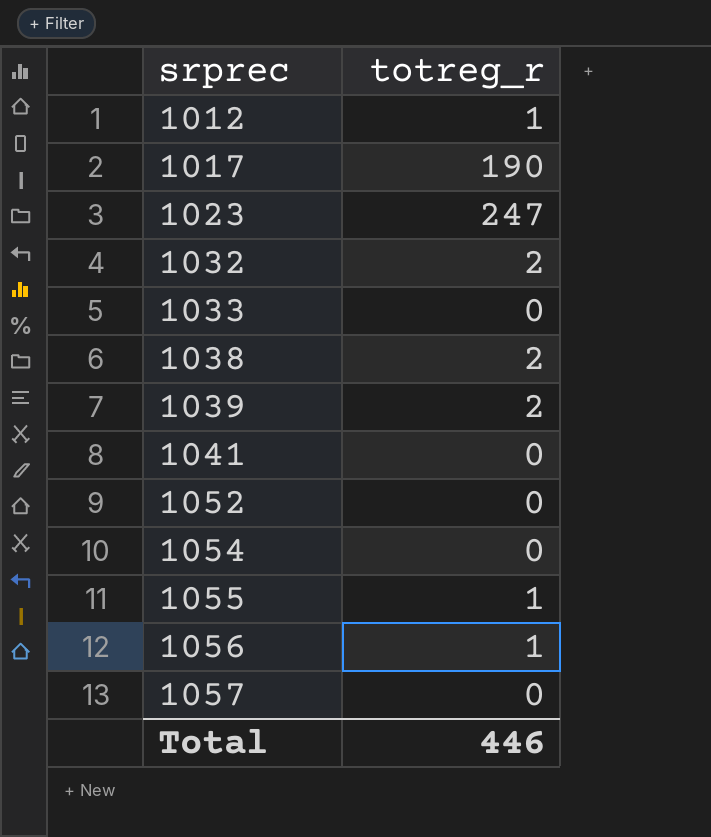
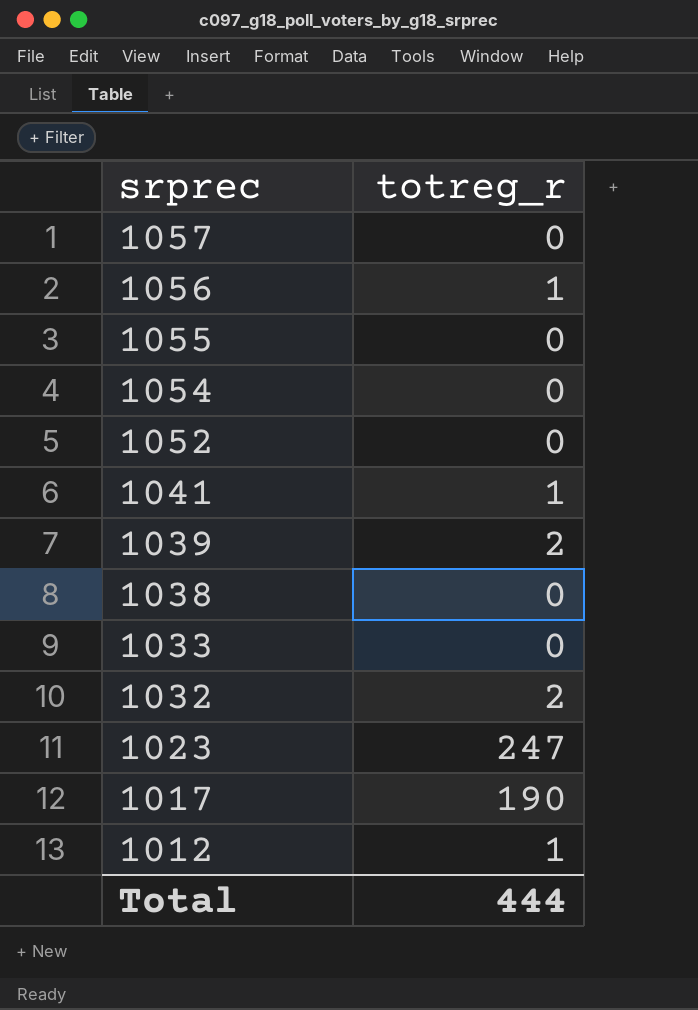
row order: srprec ascending -> srprec descending
1055 | totreg_r: 1 -> 0
1041 | totreg_r: 0 -> 1
1038 | totreg_r: 2 -> 0
Total | totreg_r: 446 -> 444

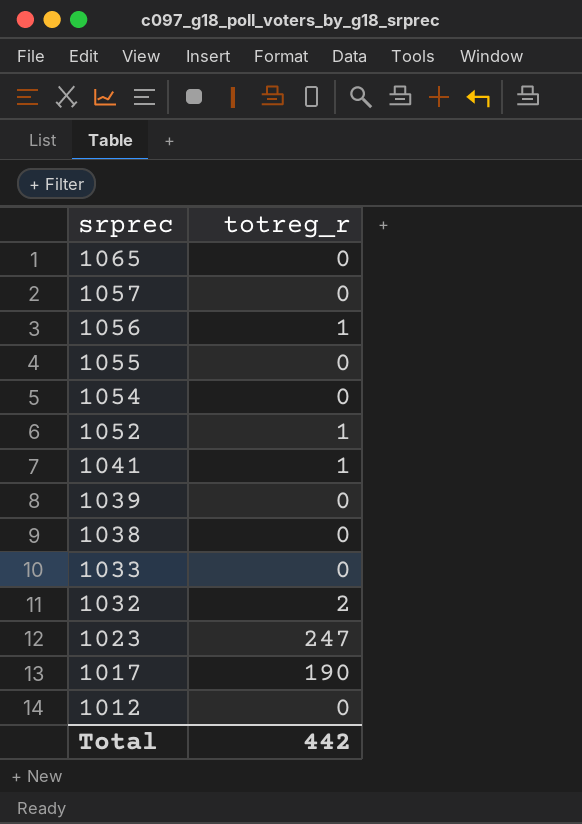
row 1065: none -> 0
1052 | totreg_r: 0 -> 1
1039 | totreg_r: 2 -> 0
1012 | totreg_r: 1 -> 0
Total | totreg_r: 444 -> 442

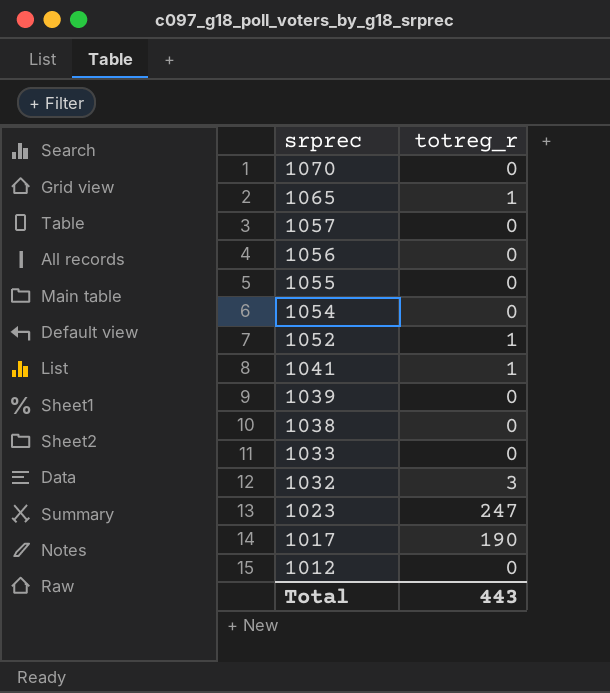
row 1070: none -> 0
1065 | totreg_r: 0 -> 1
1056 | totreg_r: 1 -> 0
1032 | totreg_r: 2 -> 3
Total | totreg_r: 442 -> 443

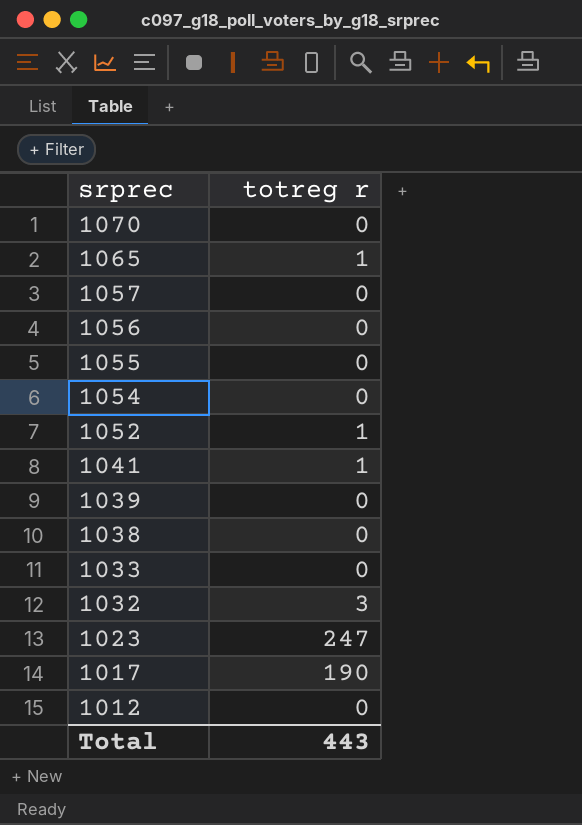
column name: totreg_r -> totreg r

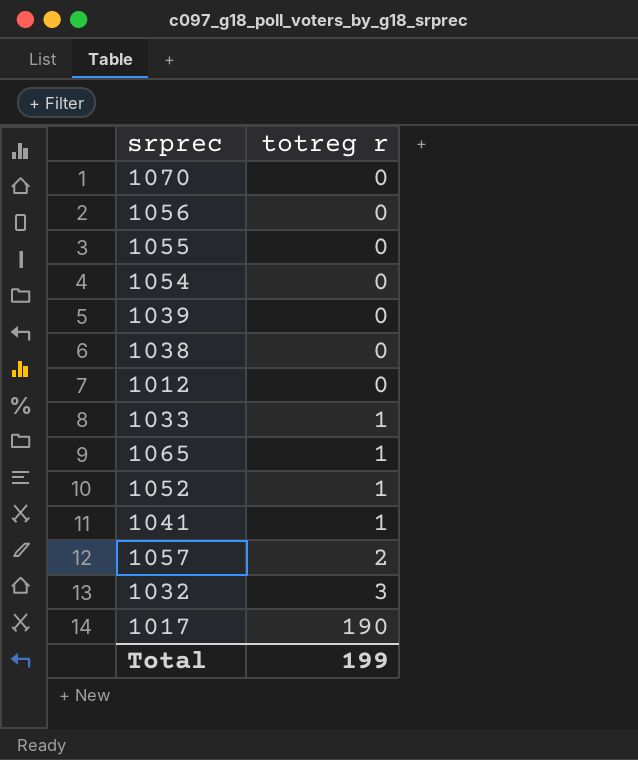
row order: srprec descending -> totreg r ascending
row 1023: 247 -> none
1033 | totreg r: 0 -> 1
1057 | totreg r: 0 -> 2
Total | totreg r: 443 -> 199

